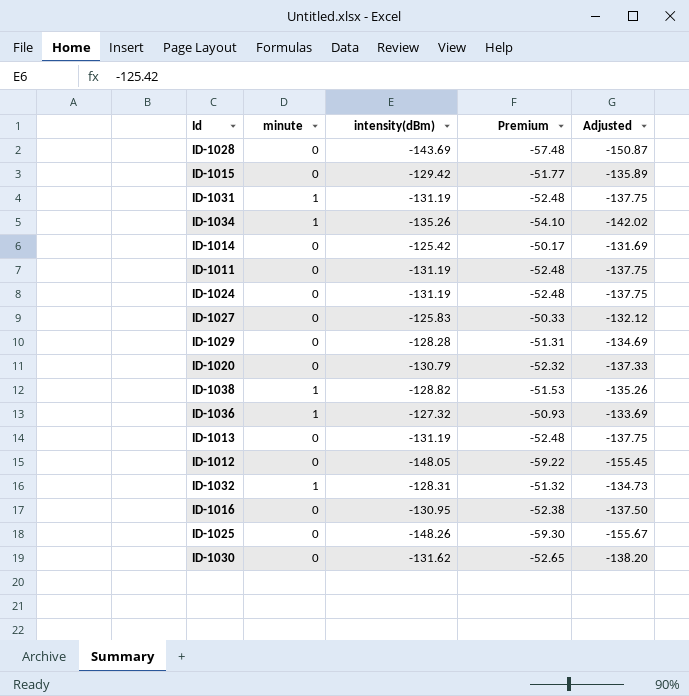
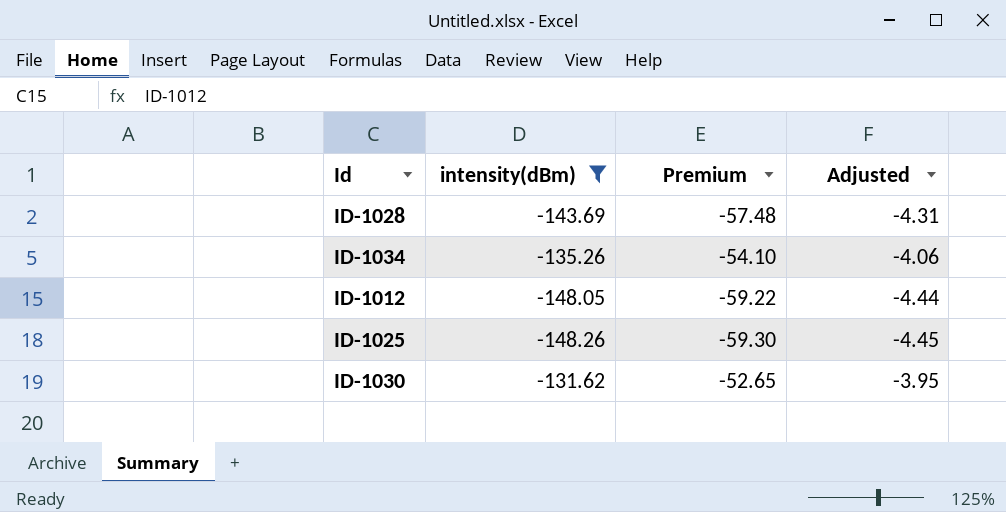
filter: none -> intensity(dBm) <= -131.62
column minute | position: 2 -> none
column Adjusted | formula: [intensity(dBm)] * 1.05 -> [intensity(dBm)] * 0.03

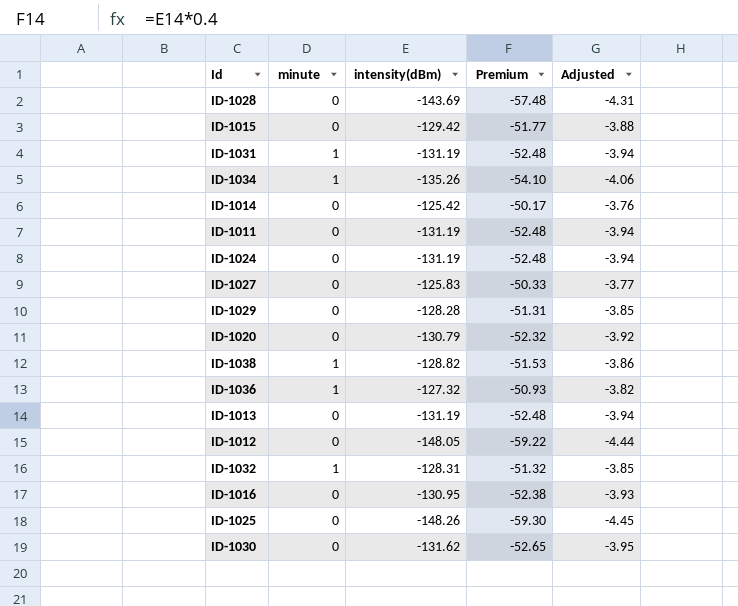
filter: intensity(dBm) <= -131.62 -> none
column minute | position: none -> 2

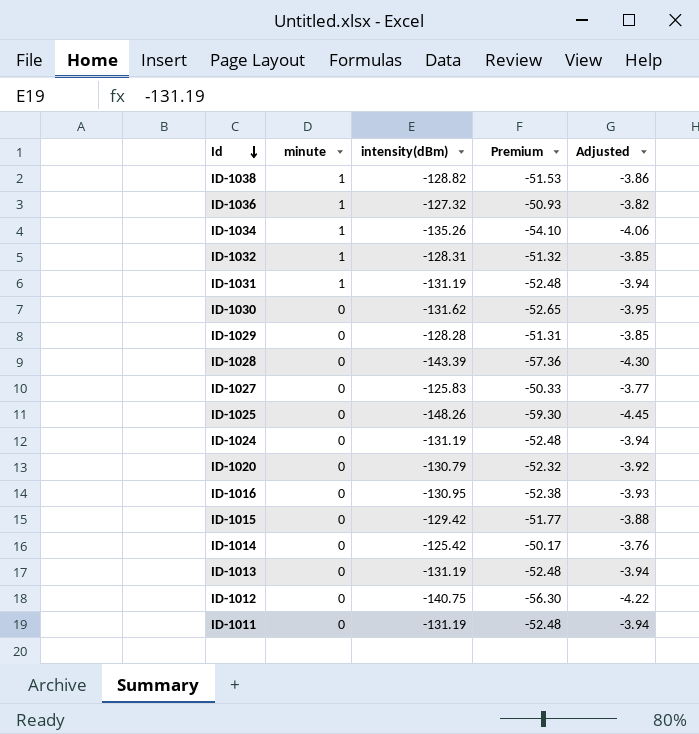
row order: none -> Id descending
ID-1028 | intensity(dBm): -143.69 -> -143.39
ID-1028 | Premium: -57.48 -> -57.36
ID-1028 | Adjusted: -4.31 -> -4.30
ID-1012 | intensity(dBm): -148.05 -> -140.75
ID-1012 | Premium: -59.22 -> -56.30
ID-1012 | Adjusted: -4.44 -> -4.22

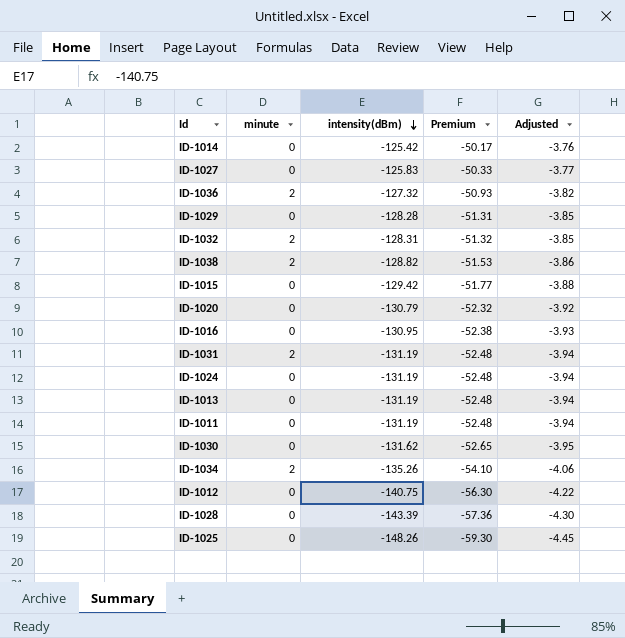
row order: Id descending -> intensity(dBm) descending
ID-1036 | minute: 1 -> 2
ID-1032 | minute: 1 -> 2
ID-1038 | minute: 1 -> 2
ID-1031 | minute: 1 -> 2
ID-1034 | minute: 1 -> 2

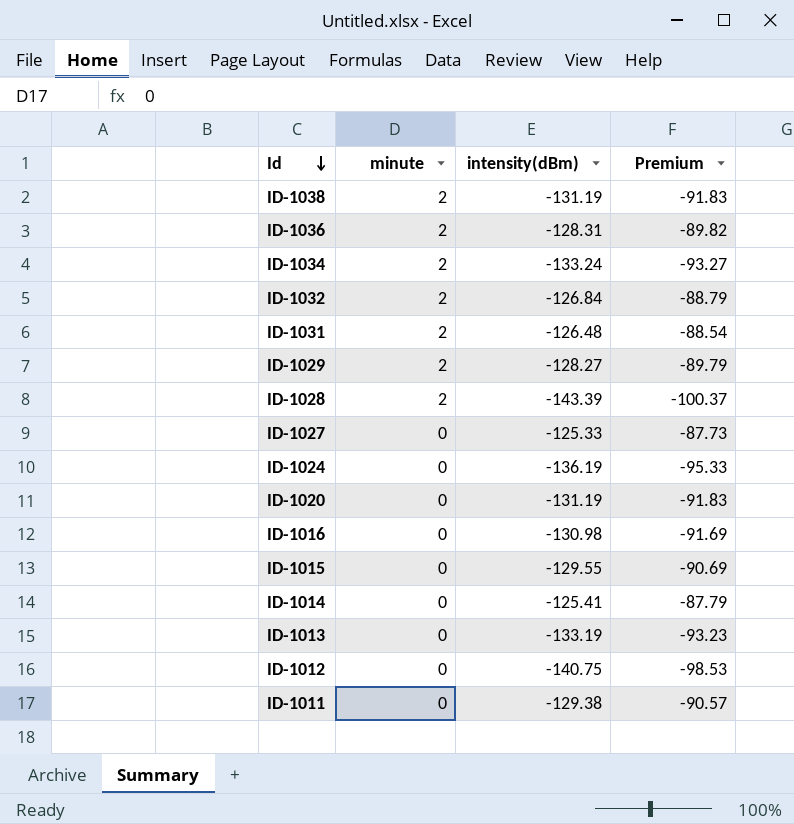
row order: intensity(dBm) descending -> Id descending
column Adjusted | formula: [intensity(dBm)] * 0.03 -> none
column Premium | formula: [intensity(dBm)] * 0.4 -> [intensity(dBm)] * 0.7
row ID-1030: 0 | -131.62 | -52.65 | -3.95 -> none
row ID-1025: 0 | -148.26 | -59.30 | -4.45 -> none
ID-1038 | intensity(dBm): -128.82 -> -131.19
ID-1036 | intensity(dBm): -127.32 -> -128.31
ID-1034 | intensity(dBm): -135.26 -> -133.24
ID-1032 | intensity(dBm): -128.31 -> -126.84
ID-1031 | intensity(dBm): -131.19 -> -126.48
ID-1029 | minute: 0 -> 2
ID-1029 | intensity(dBm): -128.28 -> -128.27
ID-1028 | minute: 0 -> 2
ID-1027 | intensity(dBm): -125.83 -> -125.33
ID-1024 | intensity(dBm): -131.19 -> -136.19
ID-1020 | intensity(dBm): -130.79 -> -131.19
ID-1016 | intensity(dBm): -130.95 -> -130.98
ID-1015 | intensity(dBm): -129.42 -> -129.55
ID-1014 | intensity(dBm): -125.42 -> -125.41
ID-1013 | intensity(dBm): -131.19 -> -133.19
ID-1011 | intensity(dBm): -131.19 -> -129.38

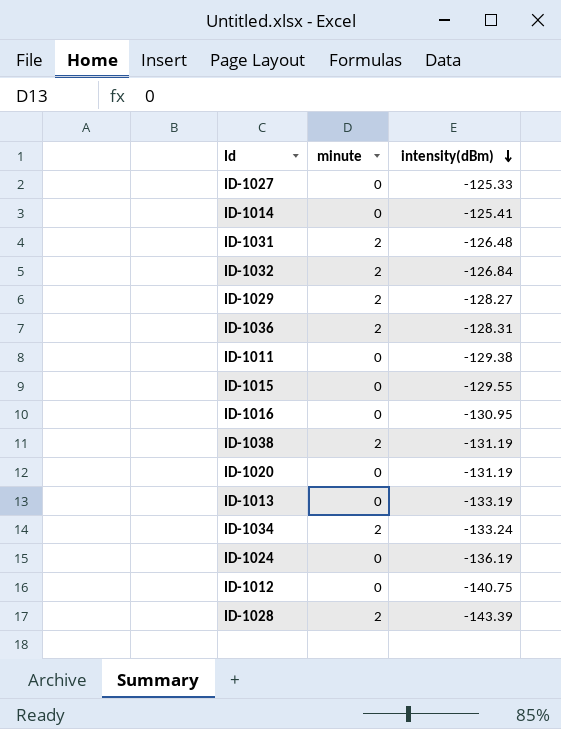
row order: Id descending -> intensity(dBm) descending
column Premium | formula: [intensity(dBm)] * 0.7 -> none
ID-1016 | intensity(dBm): -130.98 -> -130.95

